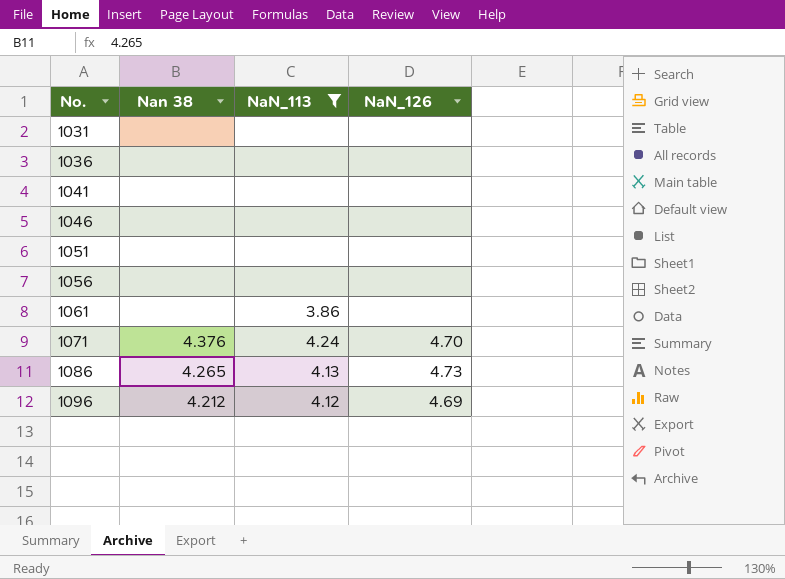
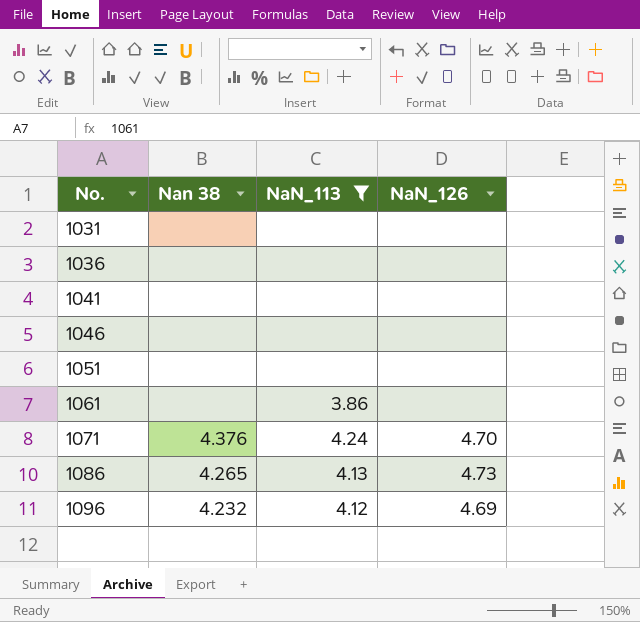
row 1056: none | none | none -> none
1096 | Nan 38: 4.212 -> 4.232

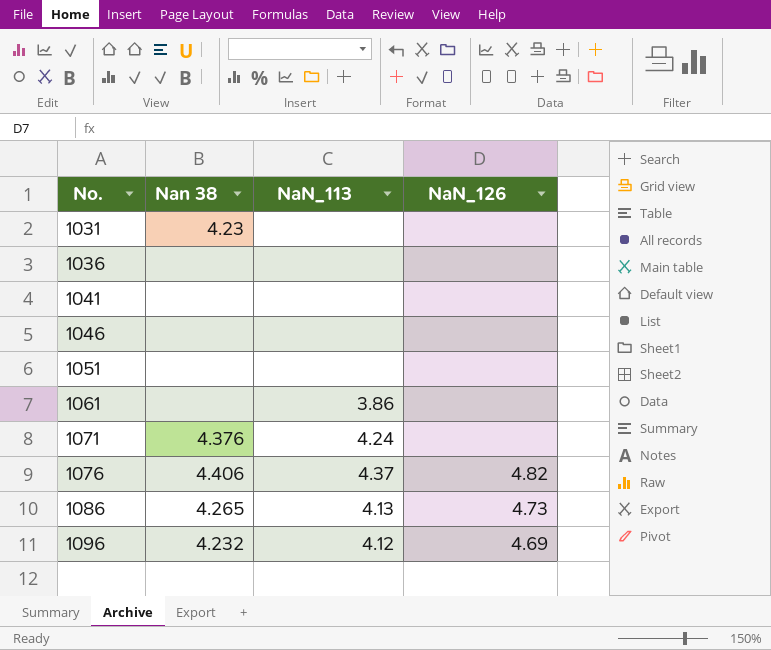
filter: NaN_113 != 4.37 -> none
1031 | Nan 38: none -> 4.23
1071 | NaN_126: 4.70 -> none

